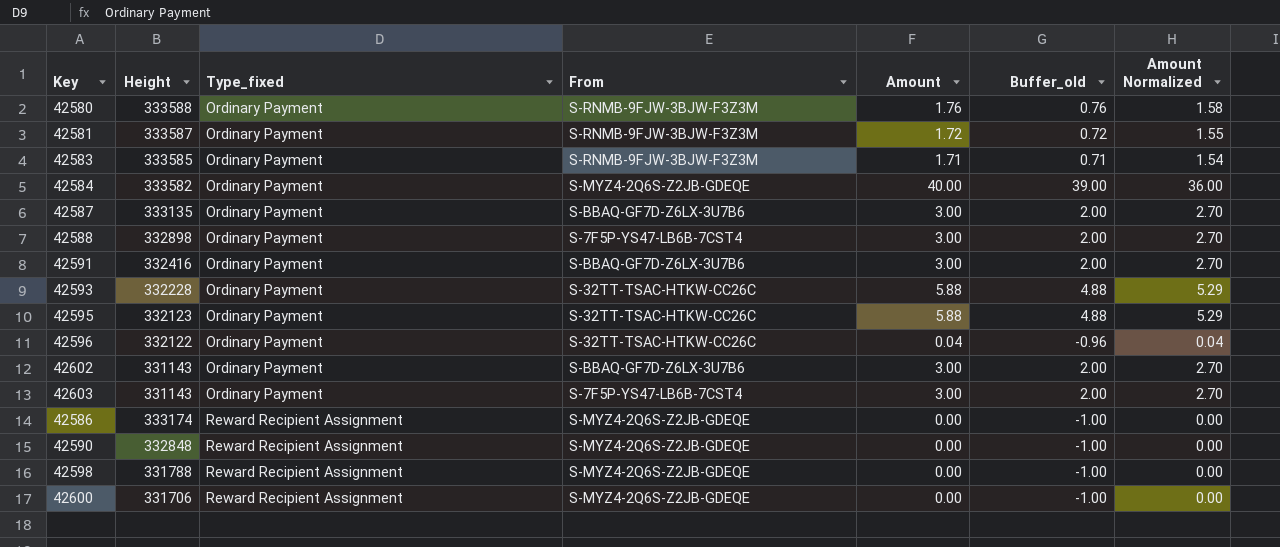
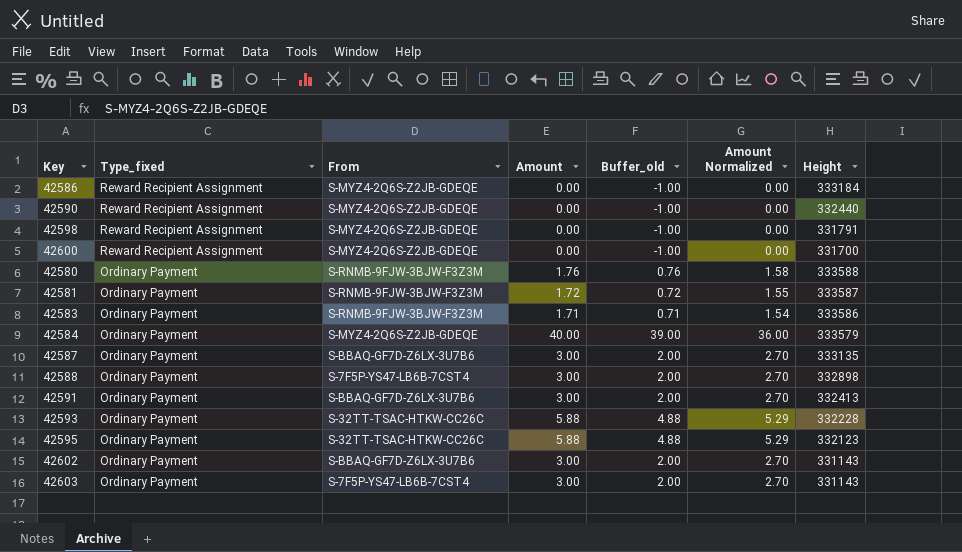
row order: Type_fixed ascending -> Type_fixed descending
column Height | position: 2 -> 7
row 42596: 332122 | Ordinary Payment | S-32TT-TSAC-HTKW-CC26C | 0.04 | -0.96 | 0.04 -> none
42586 | Height: 333174 -> 333184
42590 | Height: 332848 -> 332440
42598 | Height: 331788 -> 331791
42600 | Height: 331706 -> 331700
42583 | Height: 333585 -> 333586
42584 | Height: 333582 -> 333579
42591 | Height: 332416 -> 332413

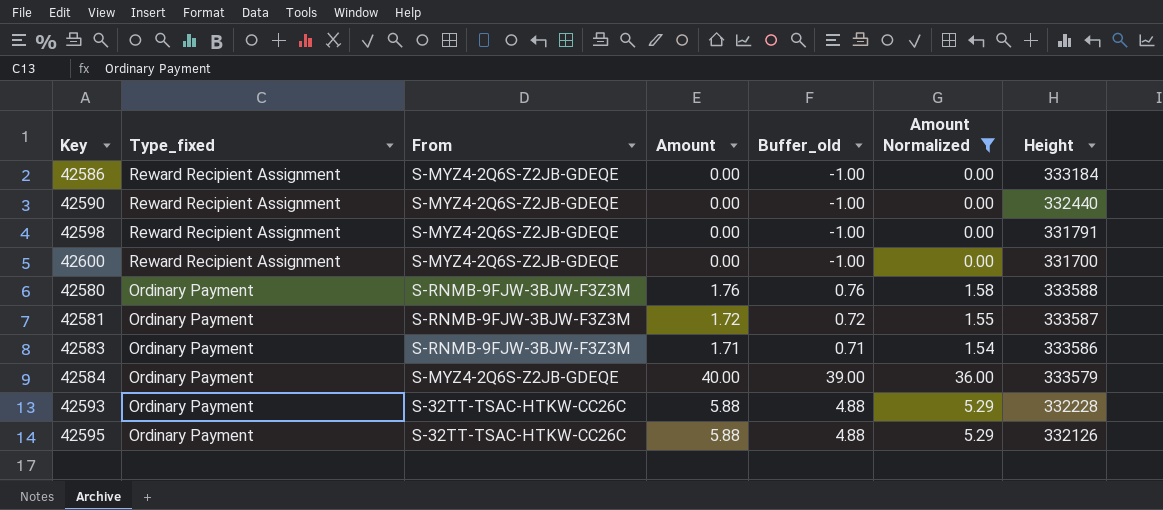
filter: none -> Amount Normalized != 2.70
42595 | Height: 332123 -> 332126

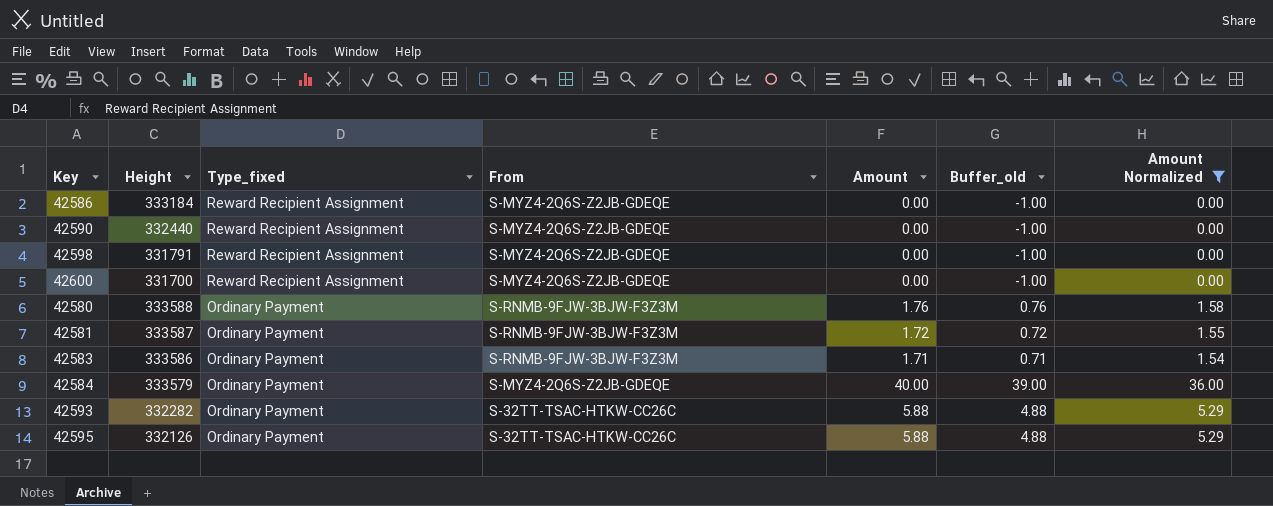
column Height | position: 7 -> 2
42593 | Height: 332228 -> 332282

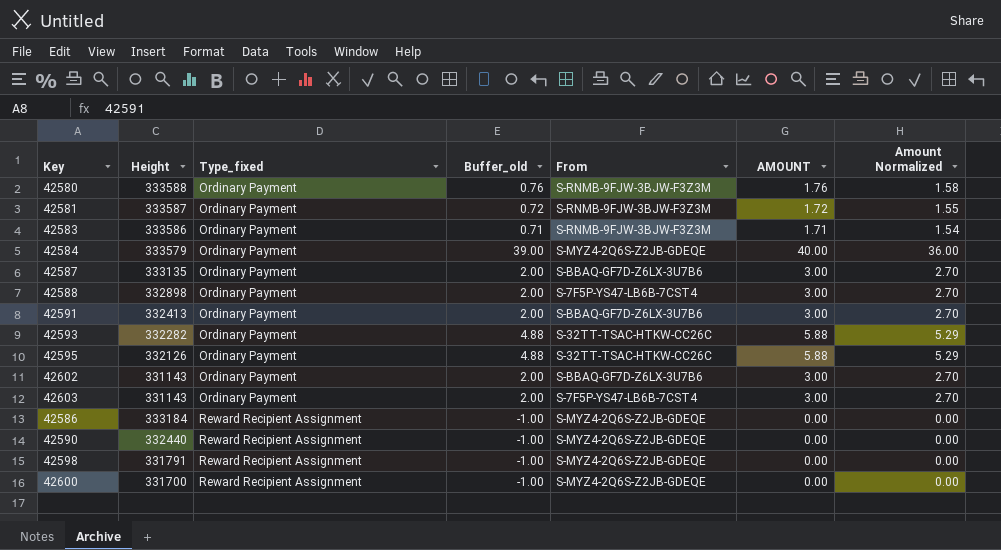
filter: Amount Normalized != 2.70 -> none
row order: Type_fixed descending -> Type_fixed ascending
column Buffer_old | position: 6 -> 4
column name: Amount -> AMOUNT

